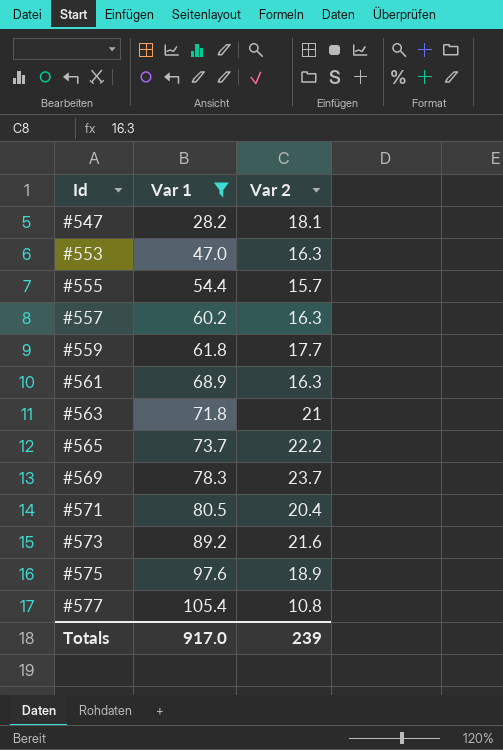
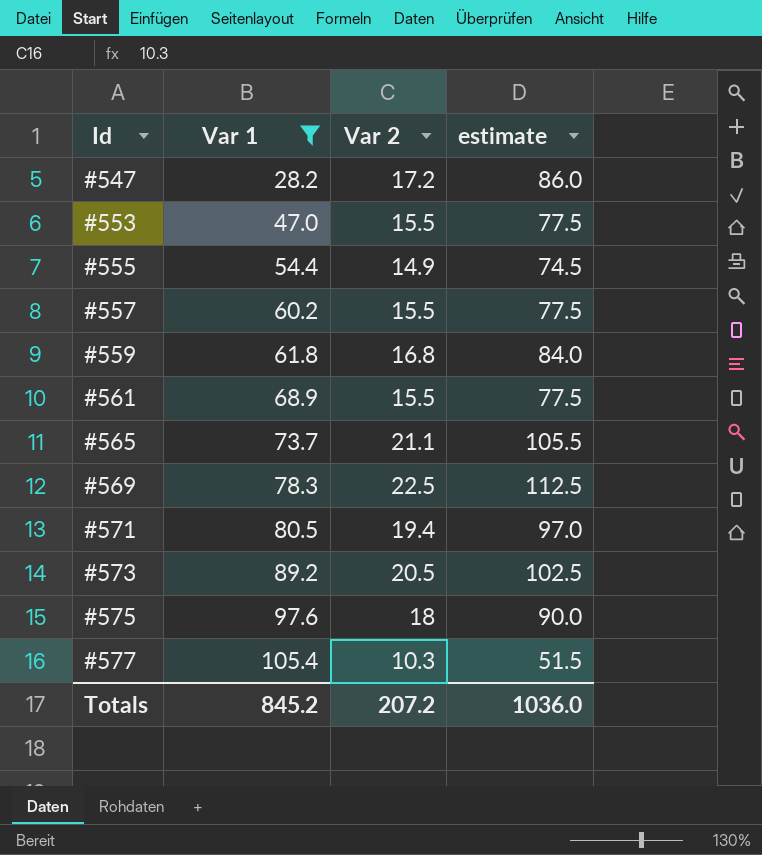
column estimate | formula: none -> [Var 2] * 5
row #563: 71.8 | 21 -> none
#547 | Var 2: 18.1 -> 17.2
#553 | Var 2: 16.3 -> 15.5
#555 | Var 2: 15.7 -> 14.9
#557 | Var 2: 16.3 -> 15.5
#559 | Var 2: 17.7 -> 16.8
#561 | Var 2: 16.3 -> 15.5
#565 | Var 2: 22.2 -> 21.1
#569 | Var 2: 23.7 -> 22.5
#571 | Var 2: 20.4 -> 19.4
#573 | Var 2: 21.6 -> 20.5
#575 | Var 2: 18.9 -> 18
#577 | Var 2: 10.8 -> 10.3
Totals | Var 1: 917.0 -> 845.2
Totals | Var 2: 239 -> 207.2

